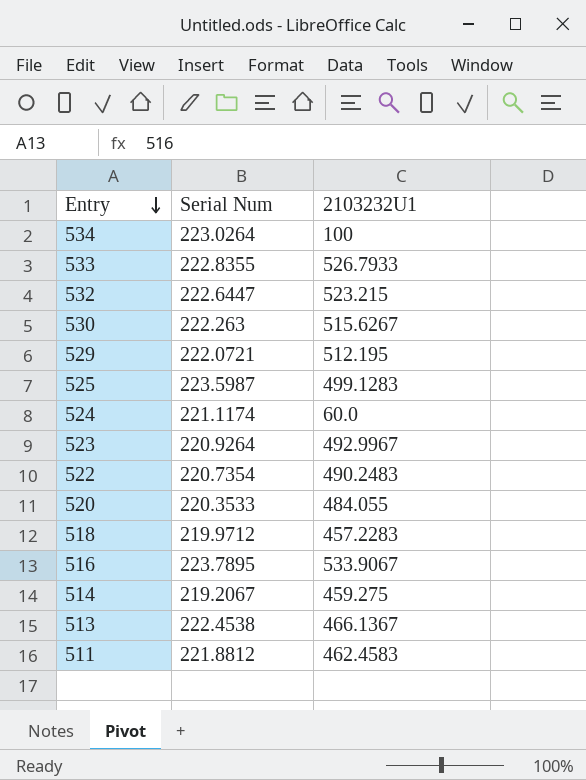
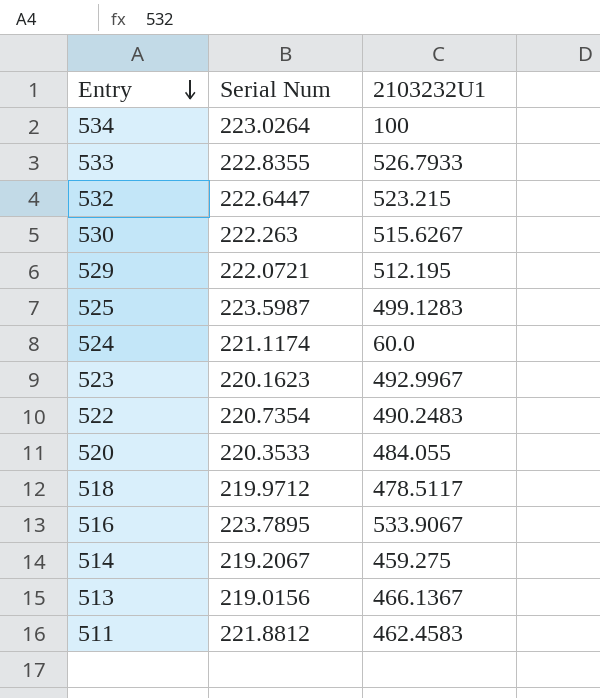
523 | Serial Num: 220.9264 -> 220.1623
518 | 2103232U1: 457.2283 -> 478.5117
513 | Serial Num: 222.4538 -> 219.0156

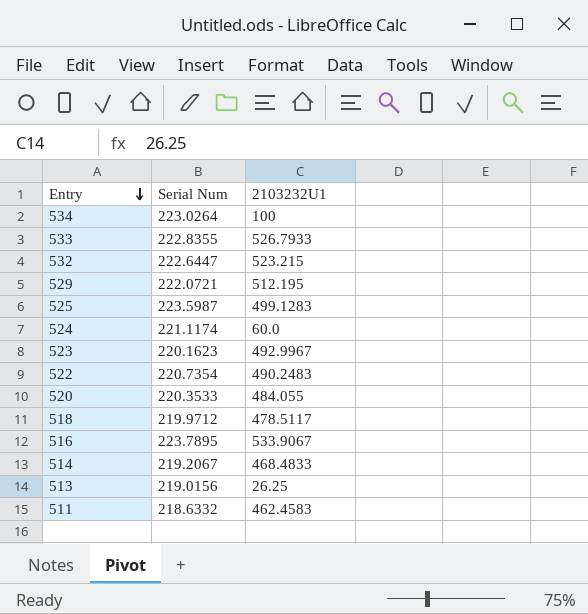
row 530: 222.263 | 515.6267 -> none
514 | 2103232U1: 459.275 -> 468.4833
513 | 2103232U1: 466.1367 -> 26.25
511 | Serial Num: 221.8812 -> 218.6332

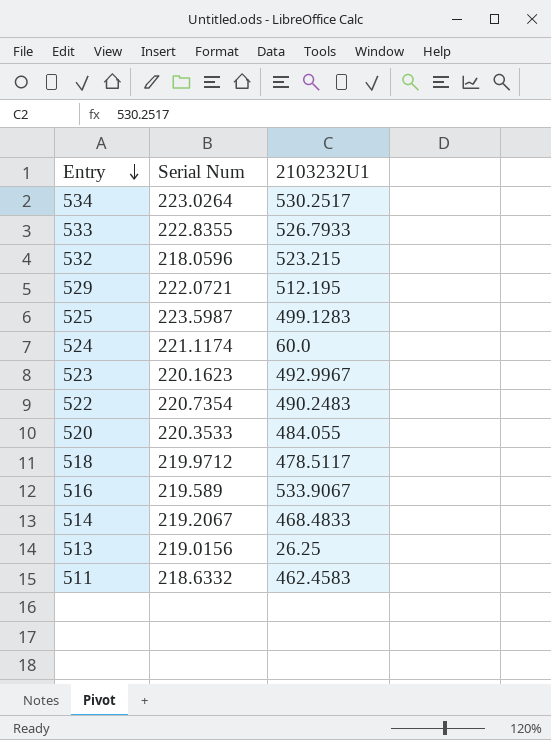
534 | 2103232U1: 100 -> 530.2517
532 | Serial Num: 222.6447 -> 218.0596
516 | Serial Num: 223.7895 -> 219.589

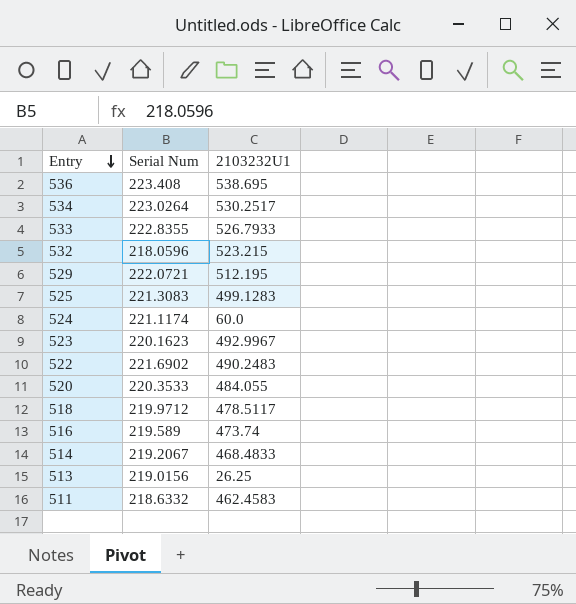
row 536: none -> 223.408 | 538.695
525 | Serial Num: 223.5987 -> 221.3083
522 | Serial Num: 220.7354 -> 221.6902
516 | 2103232U1: 533.9067 -> 473.74

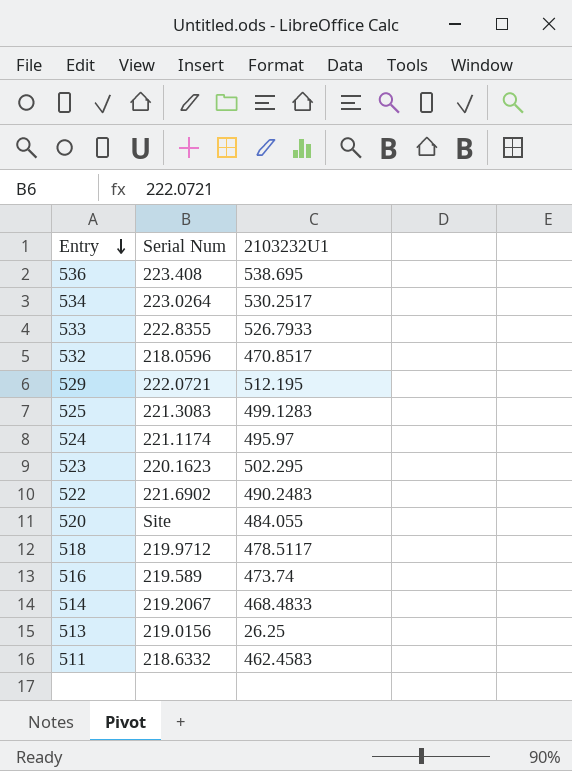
532 | 2103232U1: 523.215 -> 470.8517
524 | 2103232U1: 60.0 -> 495.97
523 | 2103232U1: 492.9967 -> 502.295
520 | Serial Num: 220.3533 -> Site

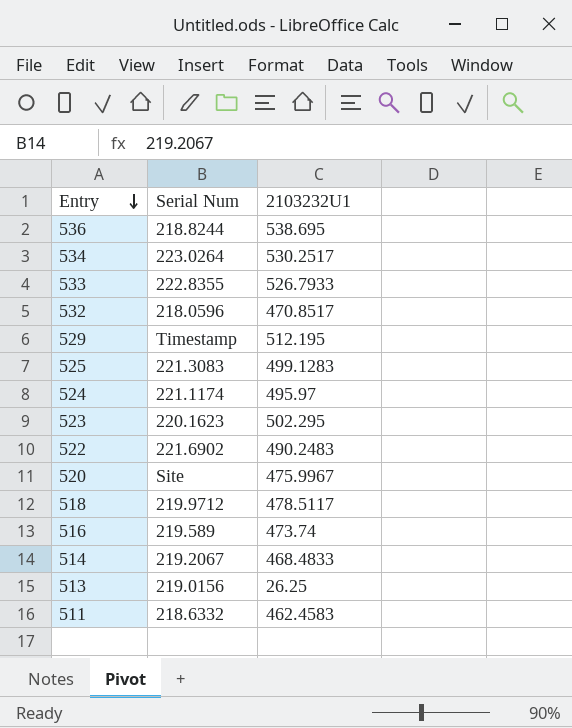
536 | Serial Num: 223.408 -> 218.8244
529 | Serial Num: 222.0721 -> Timestamp
520 | 2103232U1: 484.055 -> 475.9967

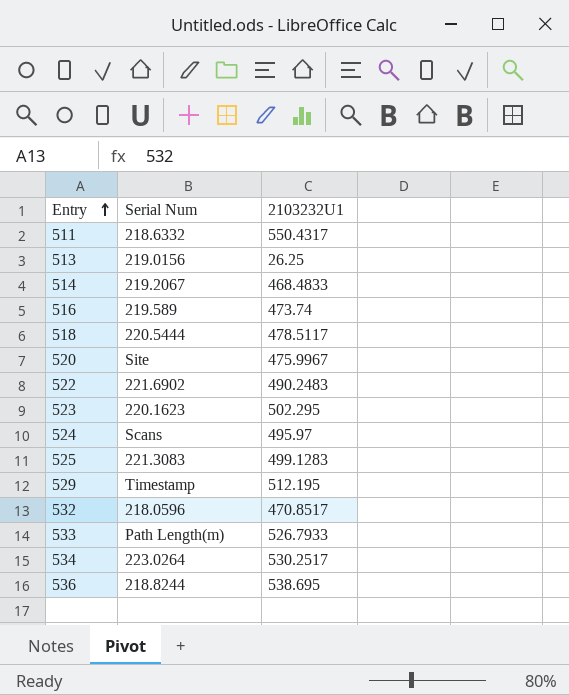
row order: Entry descending -> Entry ascending
511 | 2103232U1: 462.4583 -> 550.4317
518 | Serial Num: 219.9712 -> 220.5444
524 | Serial Num: 221.1174 -> Scans
533 | Serial Num: 222.8355 -> Path Length(m)

